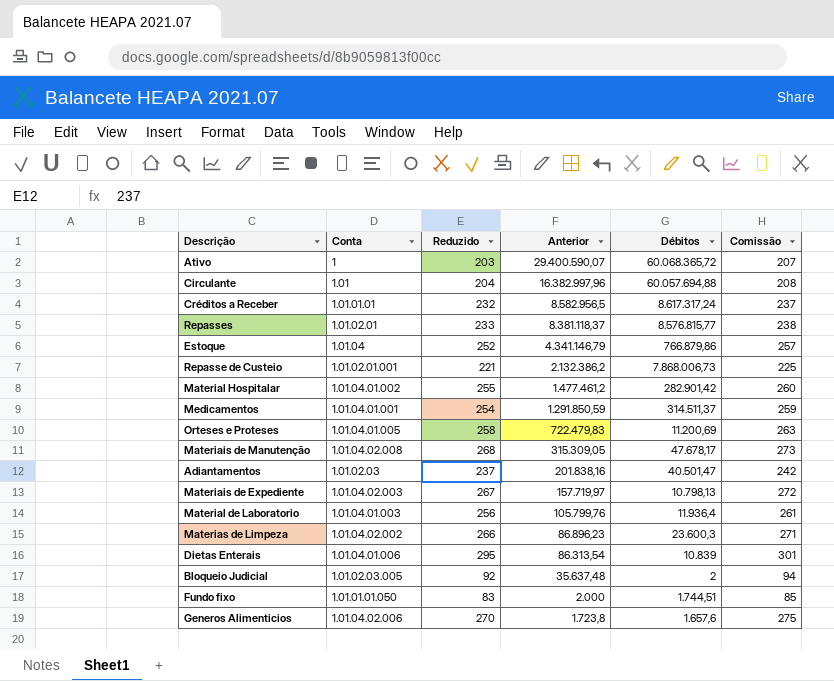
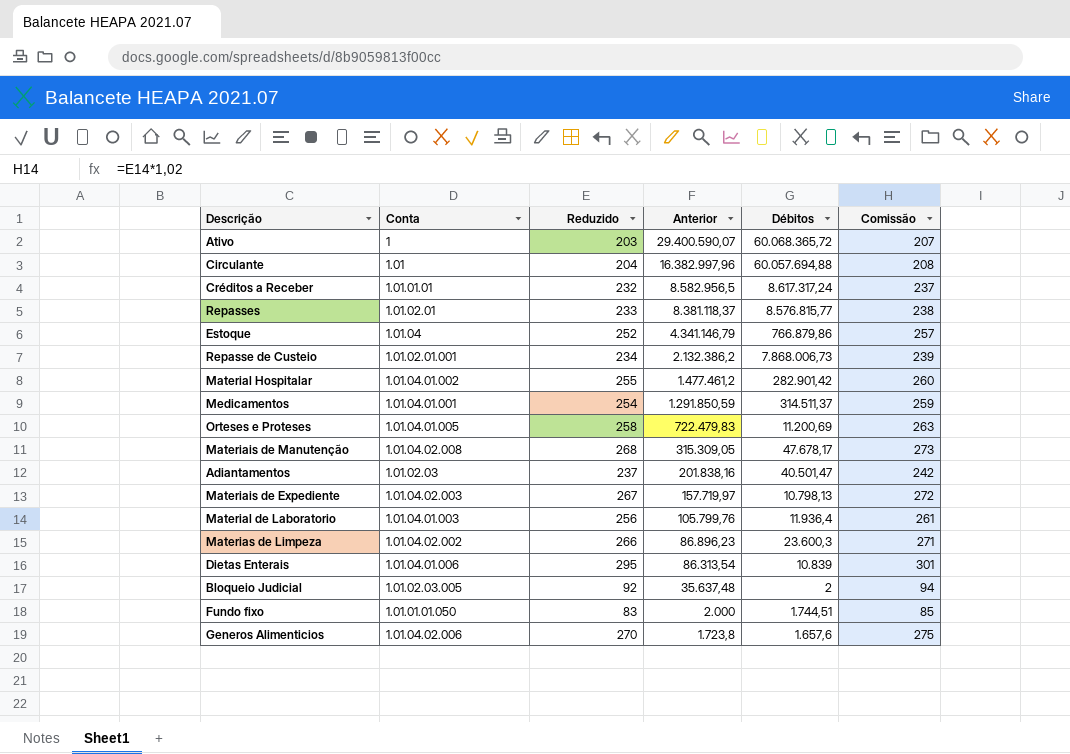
Repasse de Custeio | Reduzido: 221 -> 234
Repasse de Custeio | Comissão: 225 -> 239

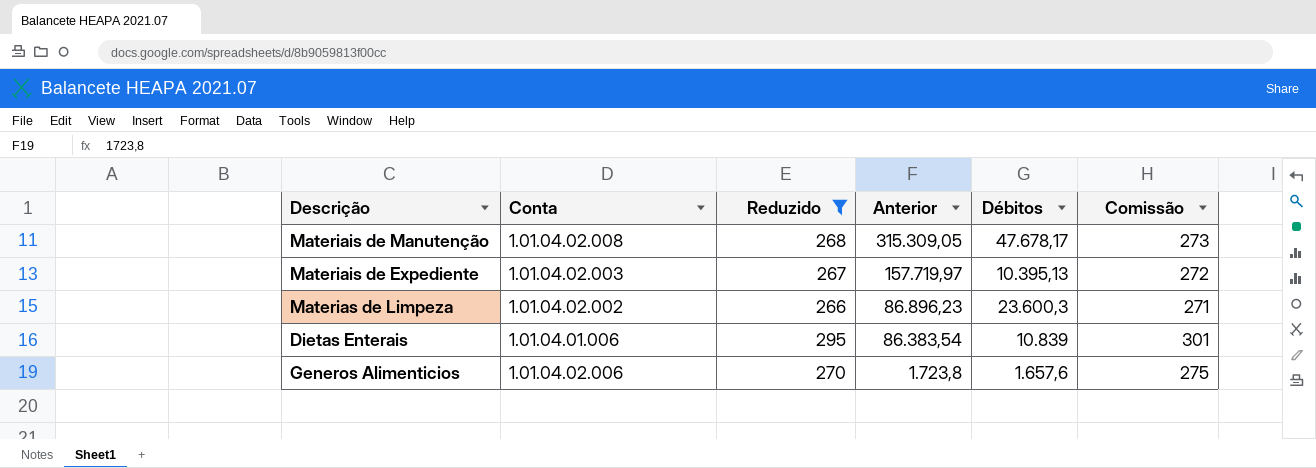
filter: none -> Reduzido >= 266
Materiais de Expediente | Débitos: 10.798,13 -> 10.395,13
Dietas Enterais | Anterior: 86.313,54 -> 86.383,54

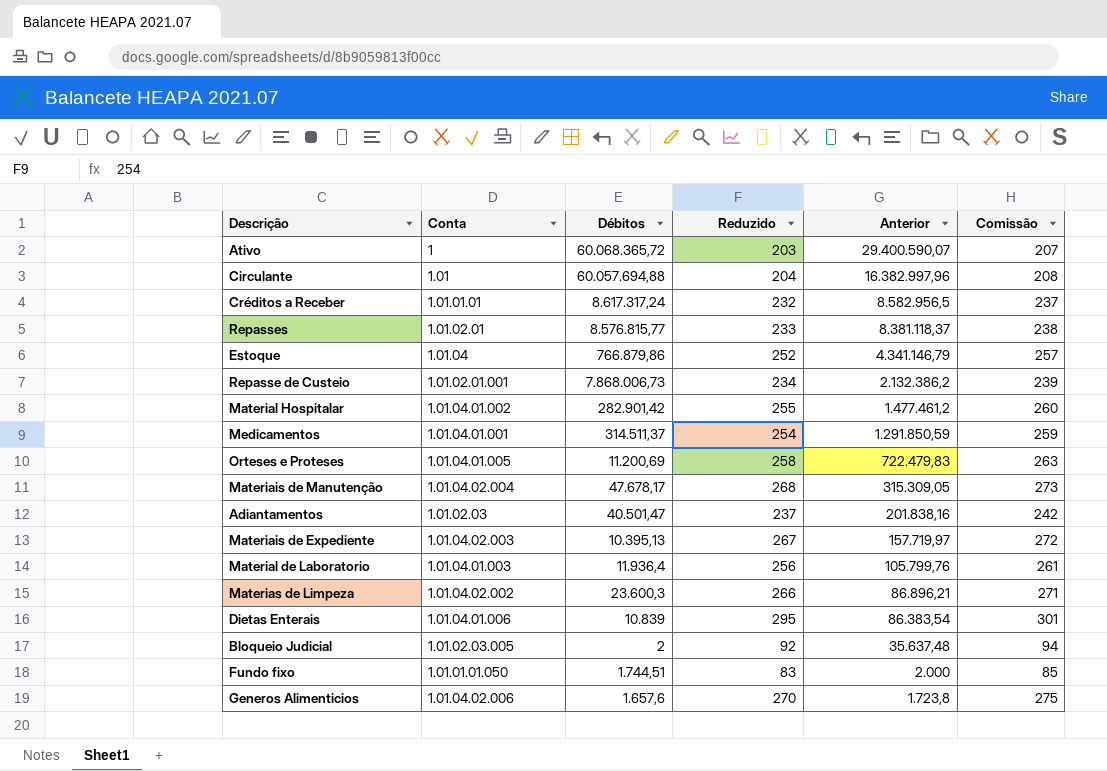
filter: Reduzido >= 266 -> none
column Débitos | position: 5 -> 3
Materiais de Manutenção | Conta: 1.01.04.02.008 -> 1.01.04.02.004
Materias de Limpeza | Anterior: 86.896,23 -> 86.896,21

